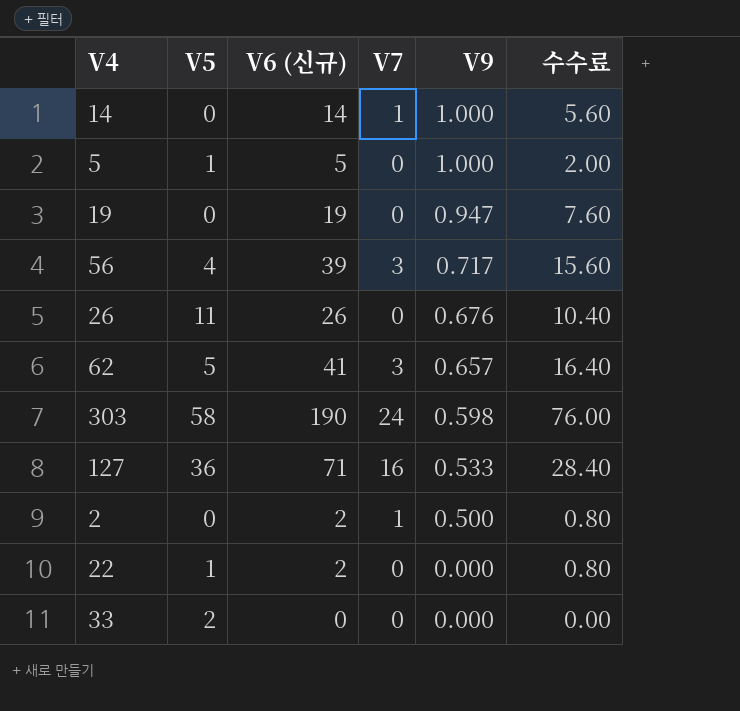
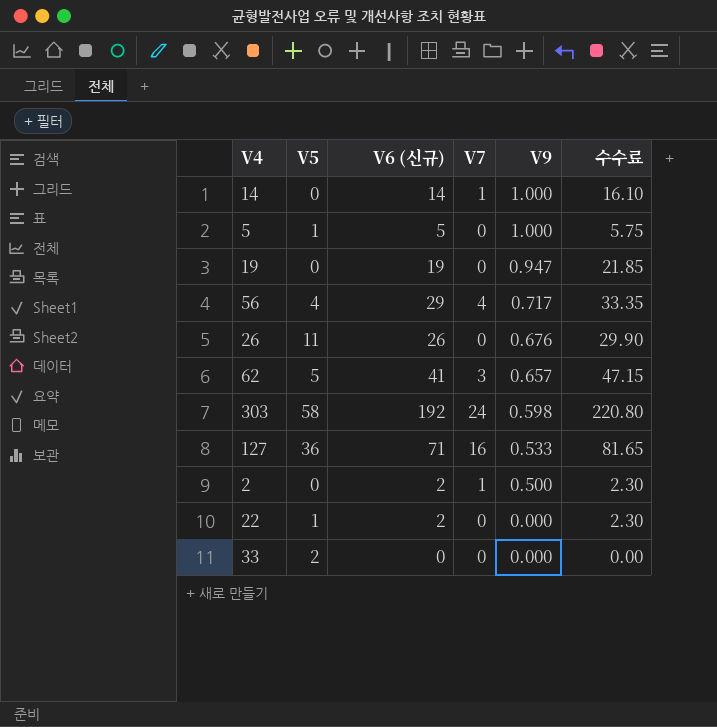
column 수수료 | formula: [V6 (신규)] * 0.4 -> [V6 (신규)] * 1.15
56 | V6 (신규): 39 -> 29
56 | V7: 3 -> 4
303 | V6 (신규): 190 -> 192

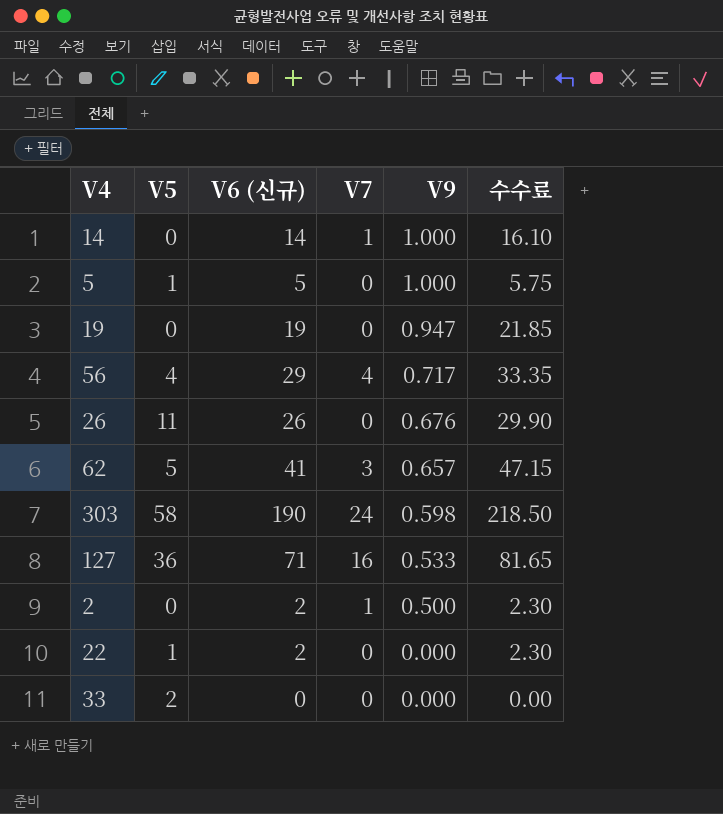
303 | V6 (신규): 192 -> 190
303 | 수수료: 220.80 -> 218.50

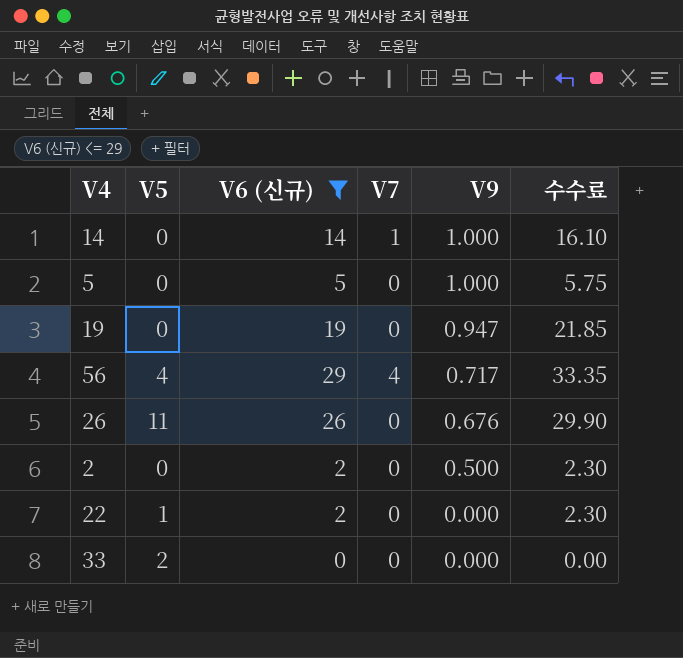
filter: none -> V6 (신규) <= 29
5 | V5: 1 -> 0
2 | V7: 1 -> 0

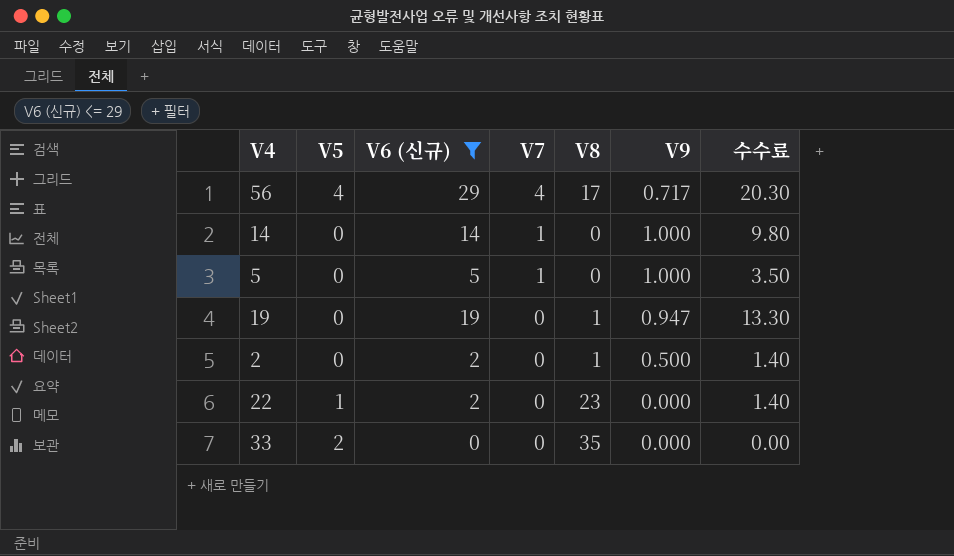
row order: V9 descending -> V7 descending
column V8 | position: none -> 5
column 수수료 | formula: [V6 (신규)] * 1.15 -> [V6 (신규)] * 0.7
row 26: 11 | 26 | 0 | 0.676 | 29.90 -> none
5 | V7: 0 -> 1

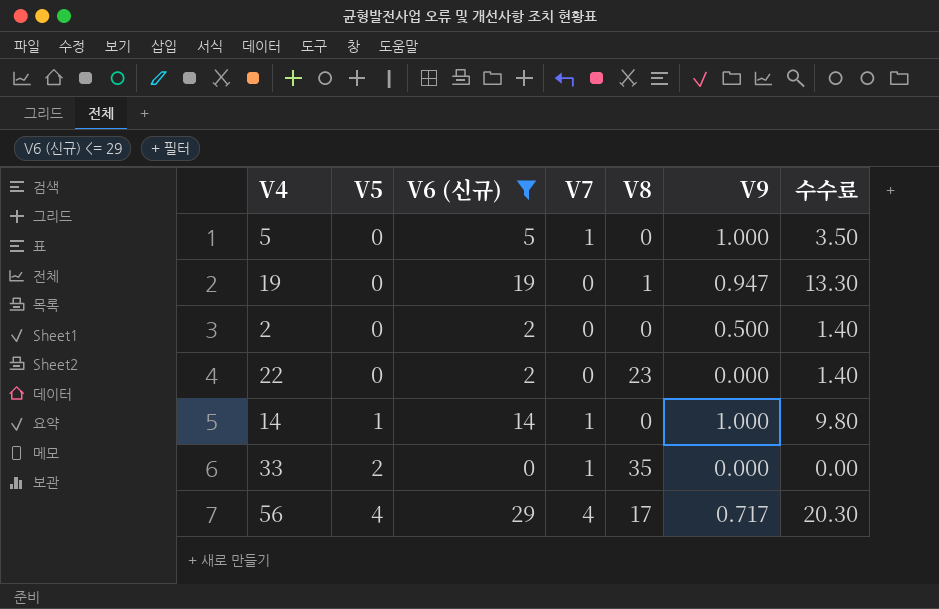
row order: V7 descending -> V5 ascending
2 | V8: 1 -> 0
22 | V5: 1 -> 0
14 | V5: 0 -> 1
33 | V7: 0 -> 1

